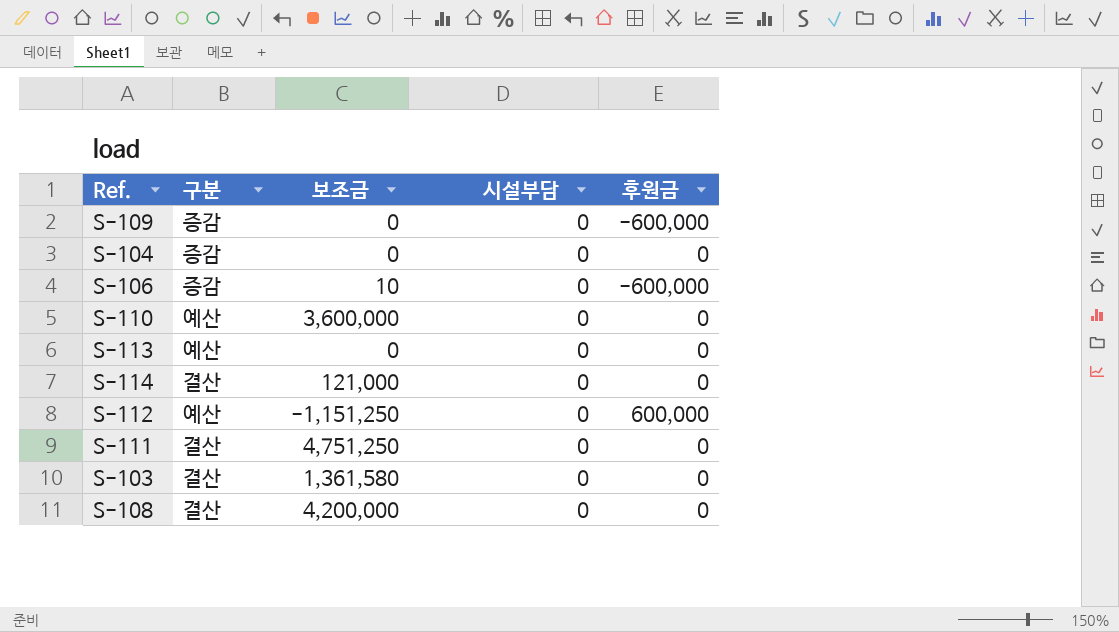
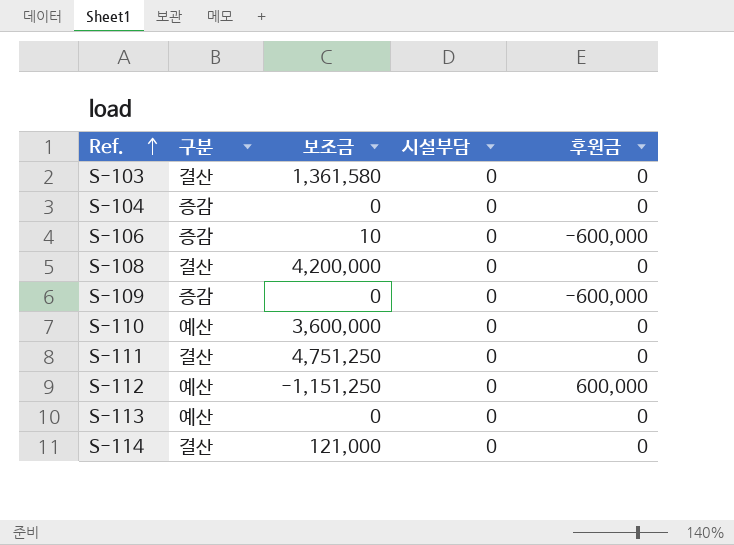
row order: none -> Ref. ascending

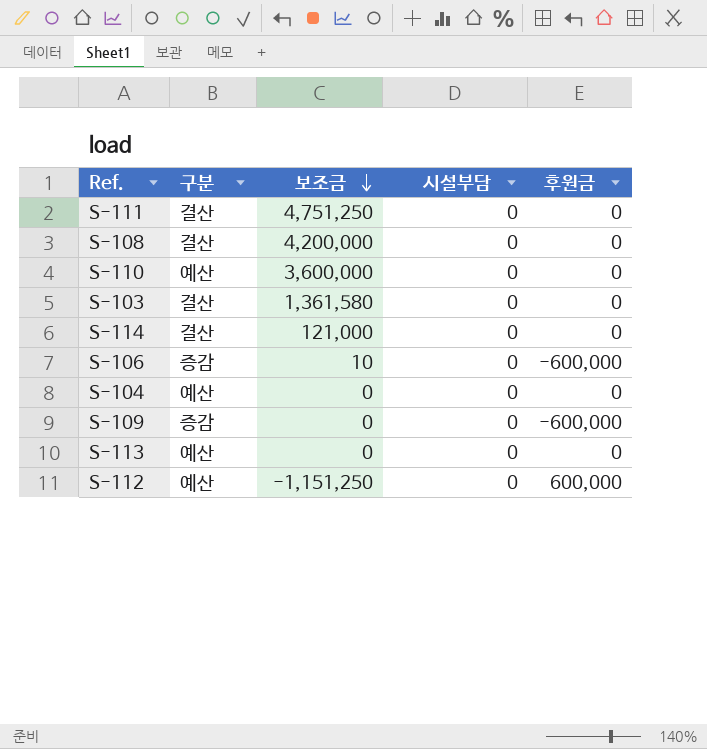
row order: Ref. ascending -> 보조금 descending
S-104 | 구분: 증감 -> 예산

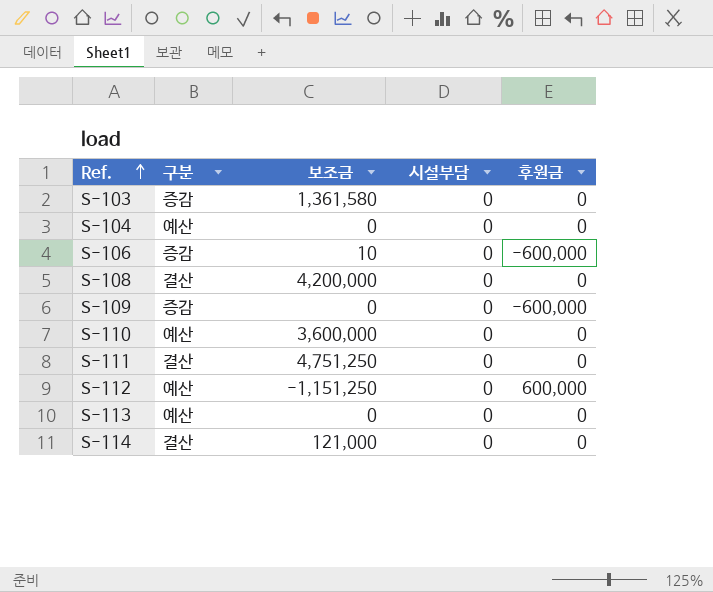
row order: 보조금 descending -> Ref. ascending
S-103 | 구분: 결산 -> 증감

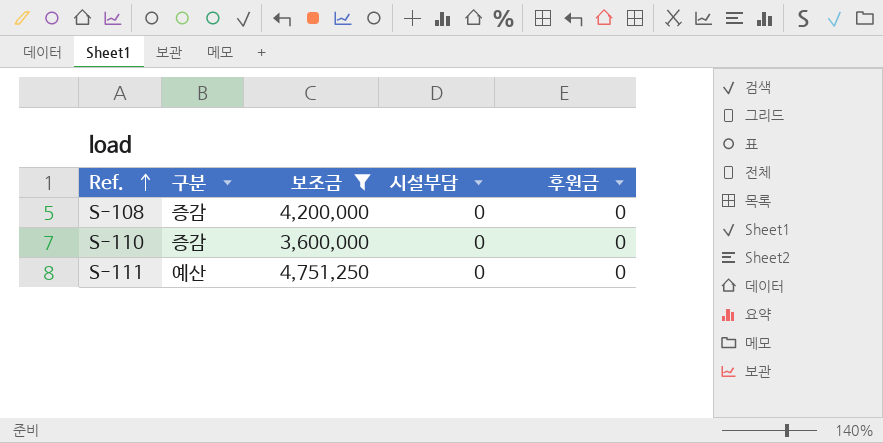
filter: none -> 보조금 >= 3,600,000
S-108 | 구분: 결산 -> 증감
S-110 | 구분: 예산 -> 증감
S-111 | 구분: 결산 -> 예산

